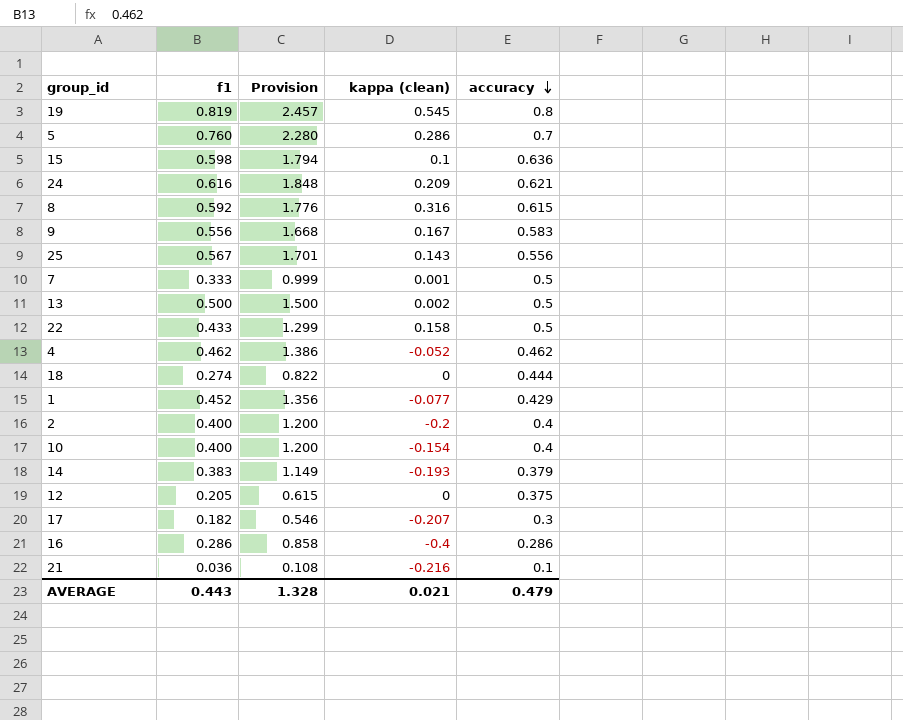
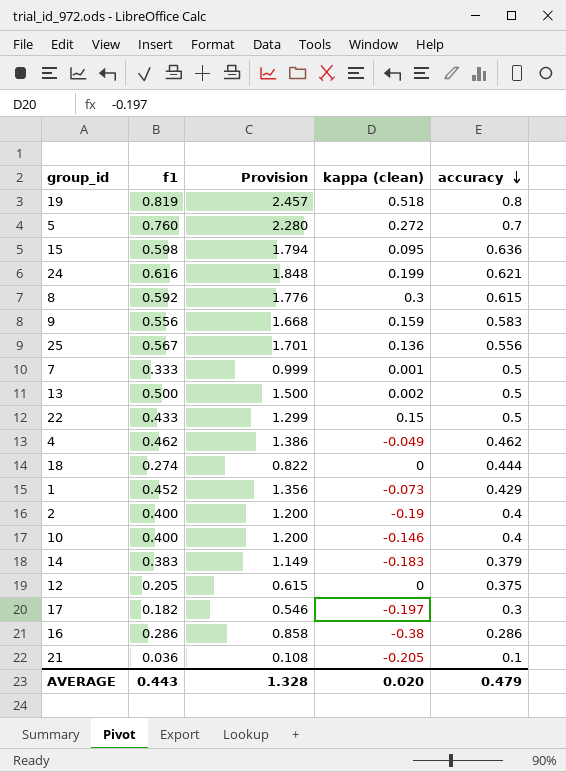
19 | kappa (clean): 0.545 -> 0.518
5 | kappa (clean): 0.286 -> 0.272
15 | kappa (clean): 0.1 -> 0.095
24 | kappa (clean): 0.209 -> 0.199
8 | kappa (clean): 0.316 -> 0.3
9 | kappa (clean): 0.167 -> 0.159
25 | kappa (clean): 0.143 -> 0.136
22 | kappa (clean): 0.158 -> 0.15
4 | kappa (clean): -0.052 -> -0.049
1 | kappa (clean): -0.077 -> -0.073
2 | kappa (clean): -0.2 -> -0.19
10 | kappa (clean): -0.154 -> -0.146
14 | kappa (clean): -0.193 -> -0.183
17 | kappa (clean): -0.207 -> -0.197
16 | kappa (clean): -0.4 -> -0.38
21 | kappa (clean): -0.216 -> -0.205
AVERAGE | kappa (clean): 0.021 -> 0.020

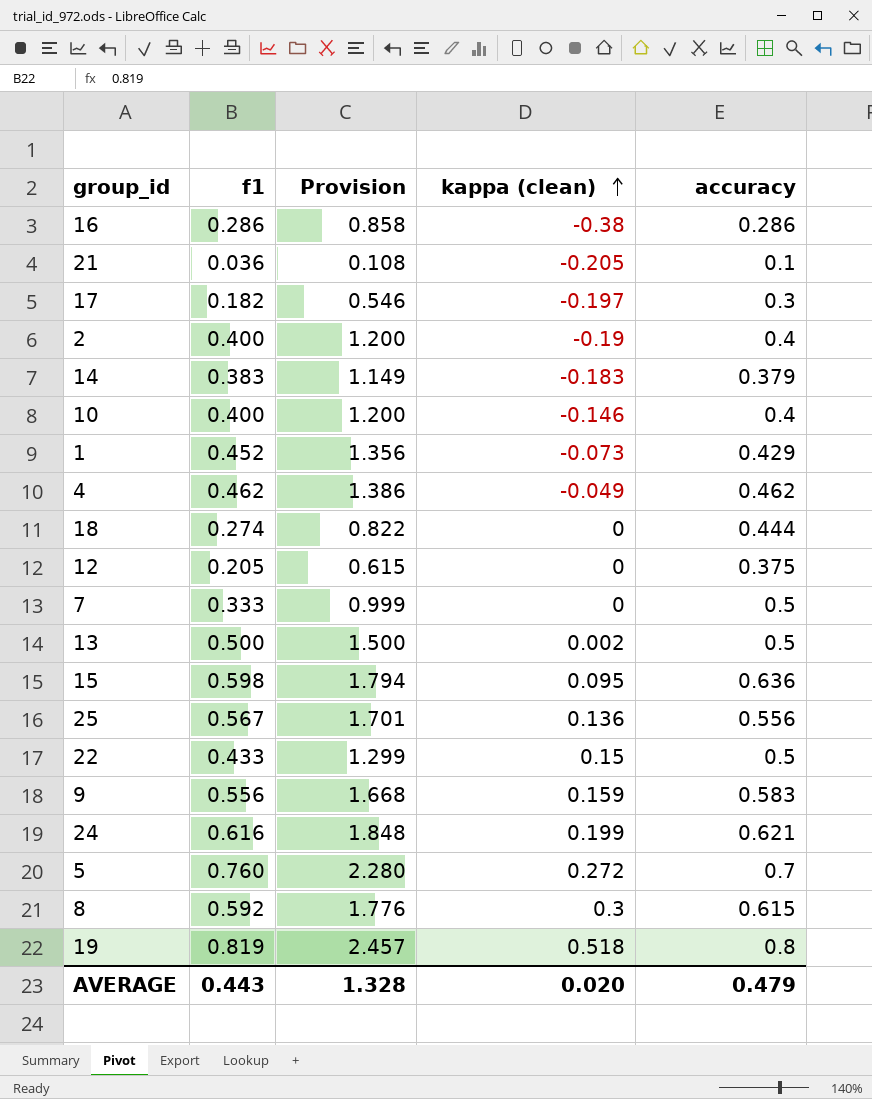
row order: accuracy descending -> kappa (clean) ascending
7 | kappa (clean): 0.001 -> 0

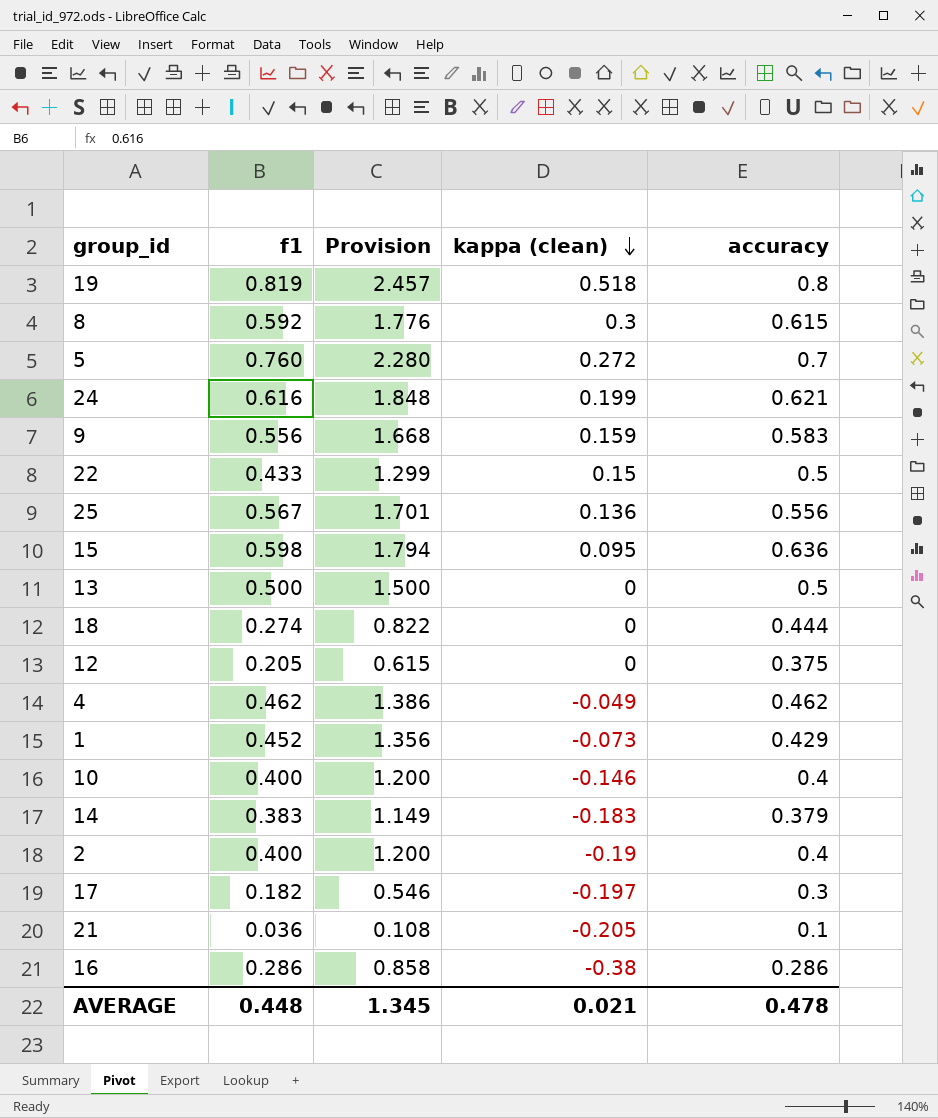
row order: kappa (clean) ascending -> kappa (clean) descending
row 7: 0.333 | 0.999 | 0 | 0.5 -> none
13 | kappa (clean): 0.002 -> 0
AVERAGE | f1: 0.443 -> 0.448
AVERAGE | Provision: 1.328 -> 1.345
AVERAGE | kappa (clean): 0.020 -> 0.021
AVERAGE | accuracy: 0.479 -> 0.478

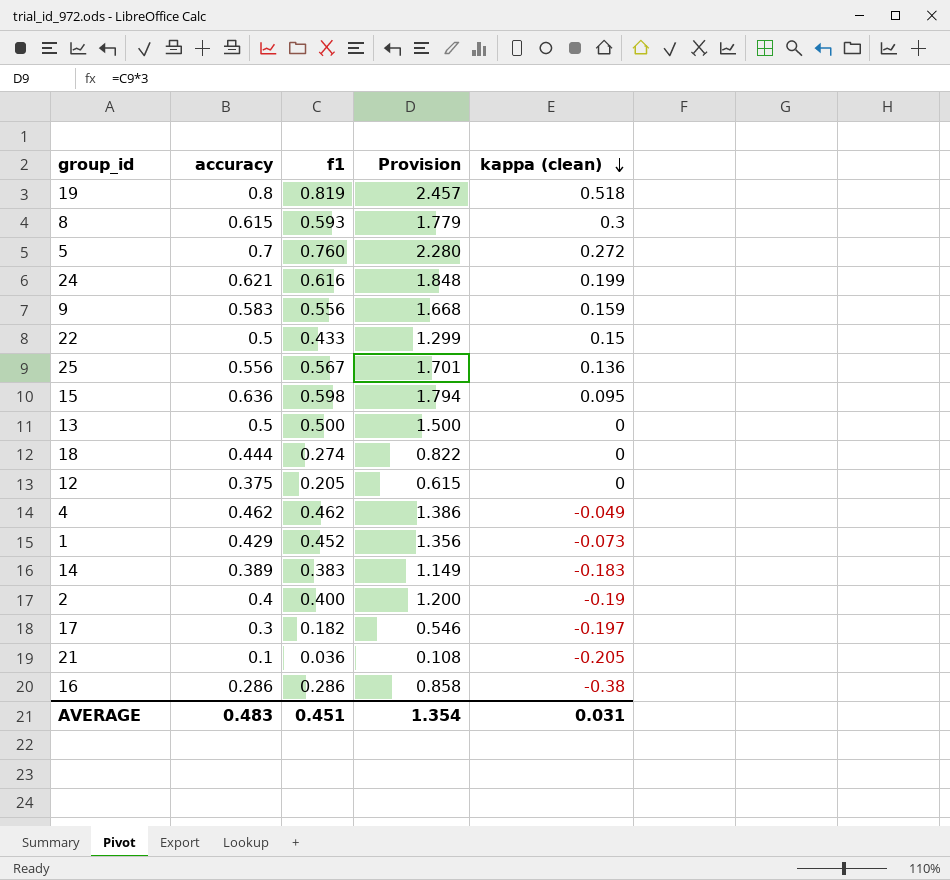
column accuracy | position: 5 -> 2
row 10: 0.400 | 1.200 | -0.146 | 0.4 -> none
8 | f1: 0.592 -> 0.593
8 | Provision: 1.776 -> 1.779
14 | accuracy: 0.379 -> 0.389
AVERAGE | accuracy: 0.478 -> 0.483
AVERAGE | f1: 0.448 -> 0.451
AVERAGE | Provision: 1.345 -> 1.354
AVERAGE | kappa (clean): 0.021 -> 0.031

